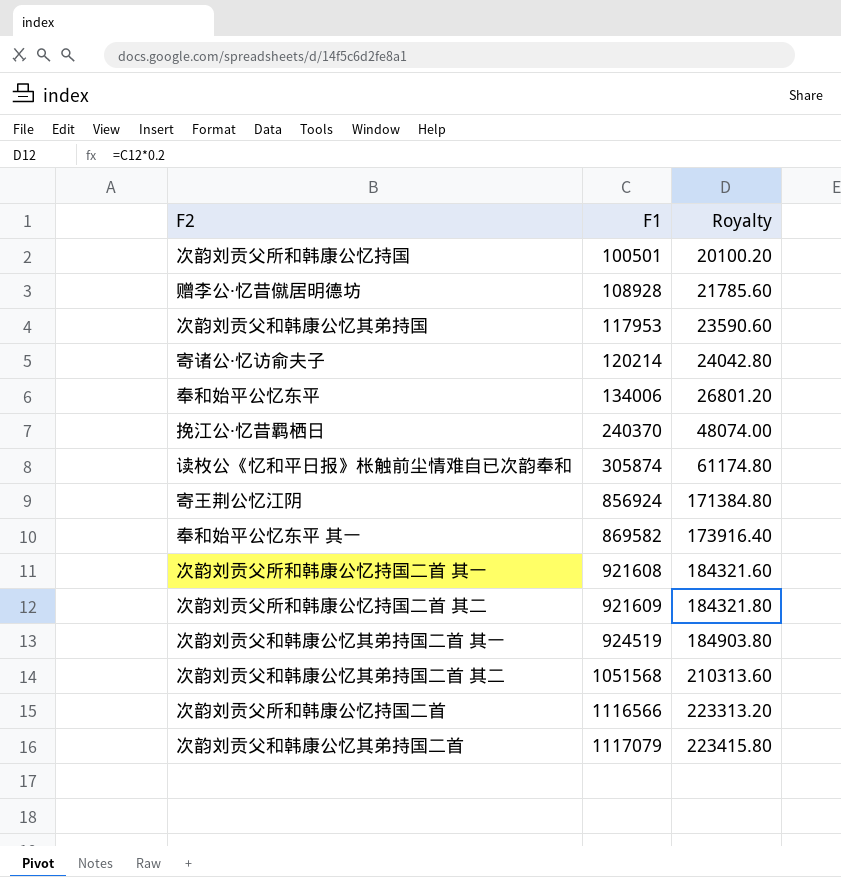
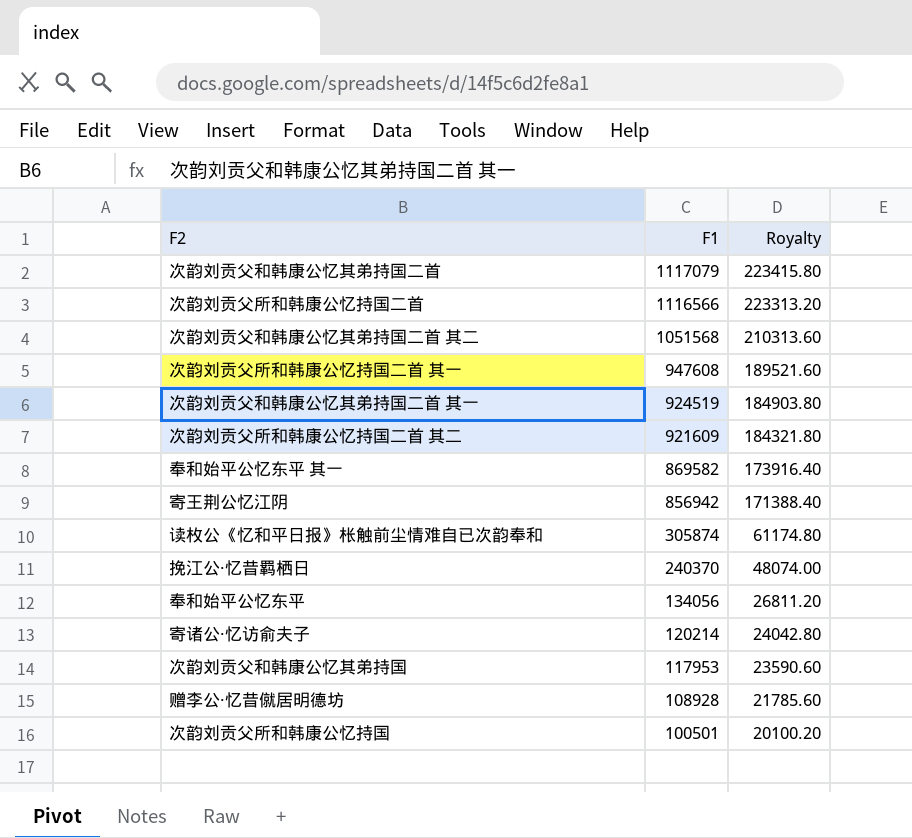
row order: F1 ascending -> F1 descending
次韵刘贡父所和韩康公忆持国二首 其一 | F1: 921608 -> 947608
次韵刘贡父所和韩康公忆持国二首 其一 | Royalty: 184321.60 -> 189521.60
寄王荆公忆江阴 | F1: 856924 -> 856942
寄王荆公忆江阴 | Royalty: 171384.80 -> 171388.40
奉和始平公忆东平 | F1: 134006 -> 134056
奉和始平公忆东平 | Royalty: 26801.20 -> 26811.20

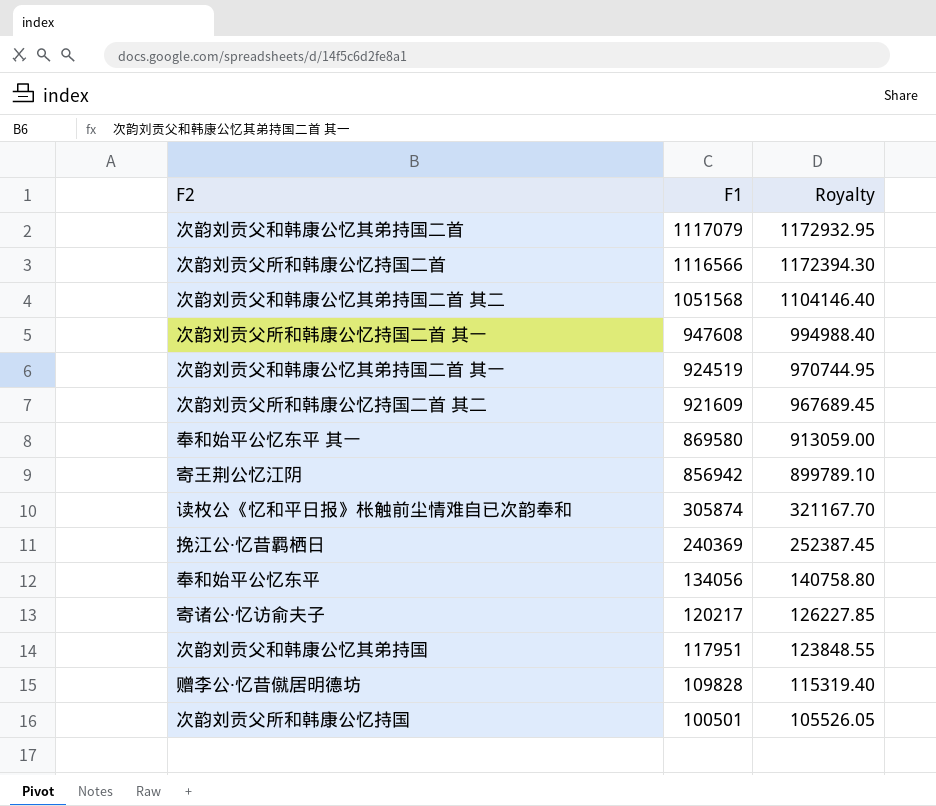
column Royalty | formula: [F1] * 0.2 -> [F1] * 1.05
奉和始平公忆东平 其一 | F1: 869582 -> 869580
挽江公·忆昔羁栖日 | F1: 240370 -> 240369
寄诸公·忆访俞夫子 | F1: 120214 -> 120217
次韵刘贡父和韩康公忆其弟持国 | F1: 117953 -> 117951
赠李公·忆昔僦居明德坊 | F1: 108928 -> 109828

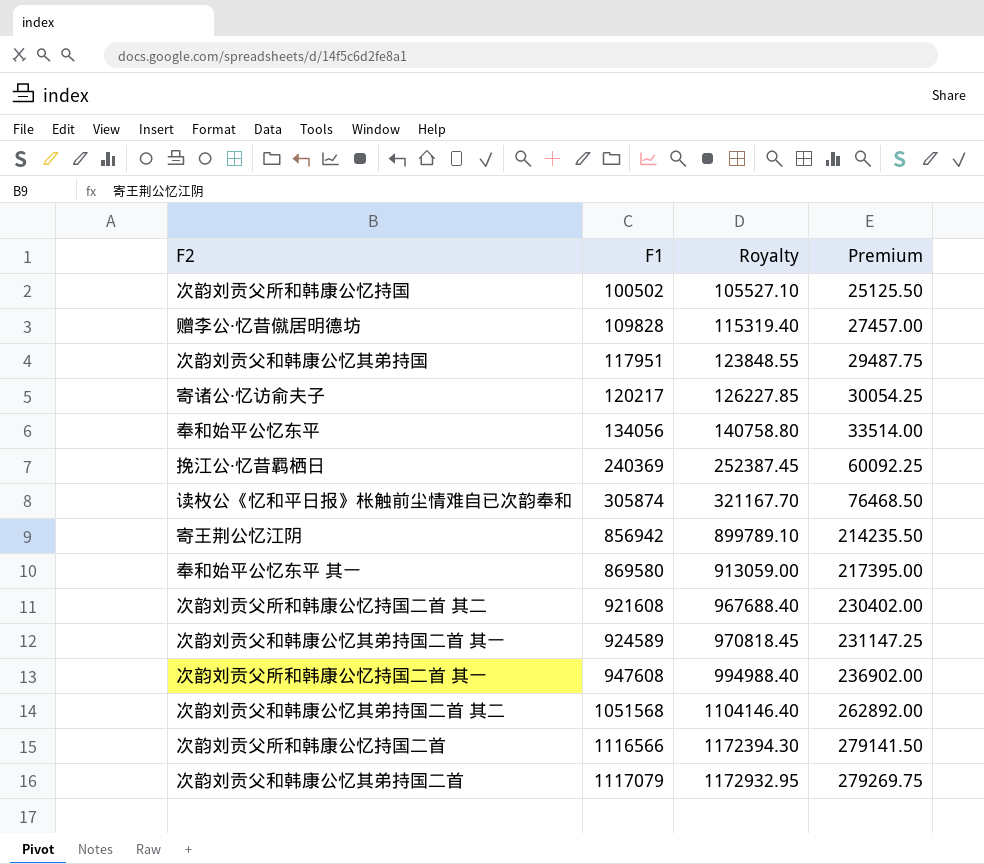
row order: F1 descending -> F1 ascending
column Premium | formula: none -> [F1] * 0.25
次韵刘贡父所和韩康公忆持国 | F1: 100501 -> 100502
次韵刘贡父所和韩康公忆持国 | Royalty: 105526.05 -> 105527.10
次韵刘贡父所和韩康公忆持国二首 其二 | F1: 921609 -> 921608
次韵刘贡父所和韩康公忆持国二首 其二 | Royalty: 967689.45 -> 967688.40
次韵刘贡父和韩康公忆其弟持国二首 其一 | F1: 924519 -> 924589
次韵刘贡父和韩康公忆其弟持国二首 其一 | Royalty: 970744.95 -> 970818.45

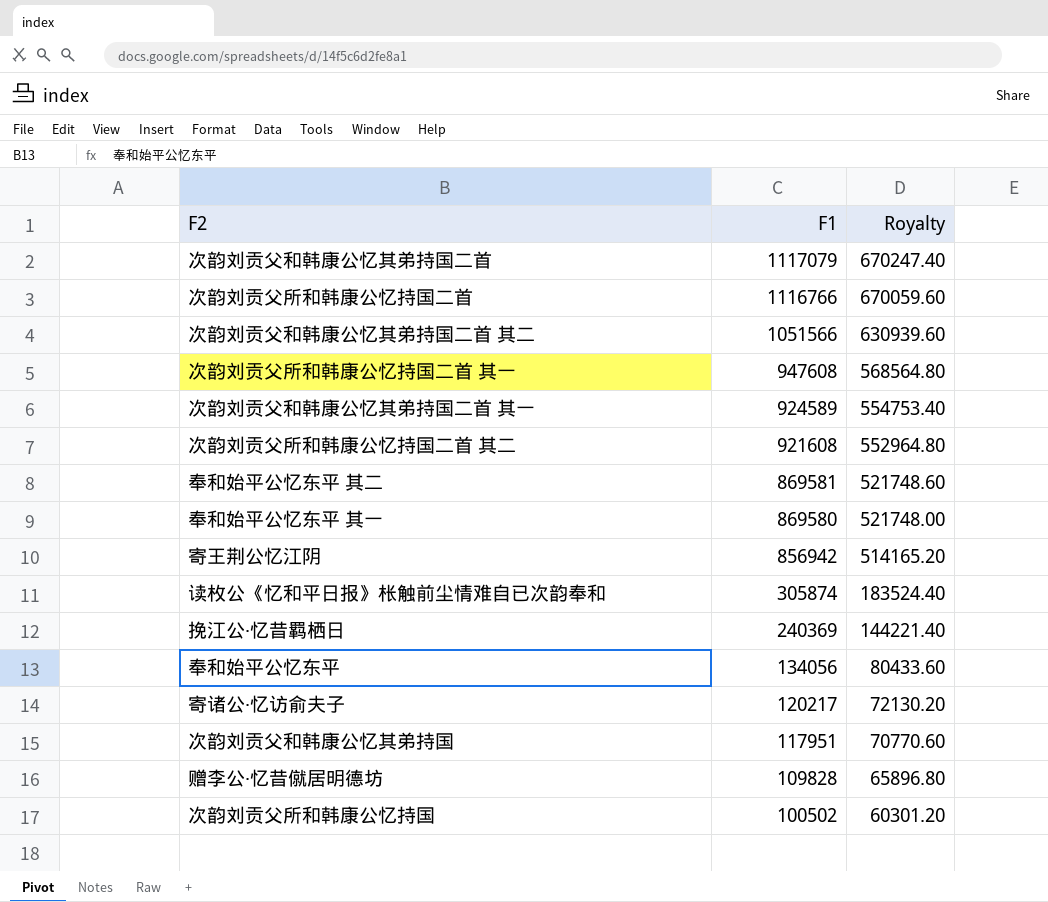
row order: F1 ascending -> F1 descending
column Premium | formula: [F1] * 0.25 -> none
column Royalty | formula: [F1] * 1.05 -> [F1] * 0.6
次韵刘贡父所和韩康公忆持国二首 | F1: 1116566 -> 1116766
次韵刘贡父和韩康公忆其弟持国二首 其二 | F1: 1051568 -> 1051566
row 奉和始平公忆东平 其二: none -> 869581 | 521748.60

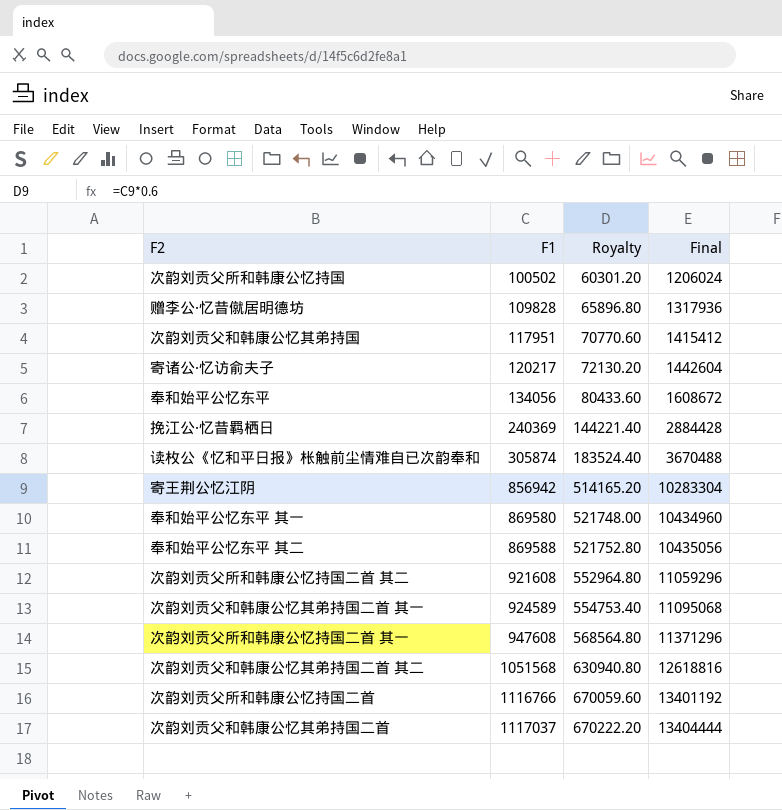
row order: F1 descending -> F1 ascending
column Final | formula: none -> [F1] * 12
奉和始平公忆东平 其二 | F1: 869581 -> 869588
奉和始平公忆东平 其二 | Royalty: 521748.60 -> 521752.80
次韵刘贡父和韩康公忆其弟持国二首 其二 | F1: 1051566 -> 1051568
次韵刘贡父和韩康公忆其弟持国二首 其二 | Royalty: 630939.60 -> 630940.80
次韵刘贡父和韩康公忆其弟持国二首 | F1: 1117079 -> 1117037
次韵刘贡父和韩康公忆其弟持国二首 | Royalty: 670247.40 -> 670222.20

